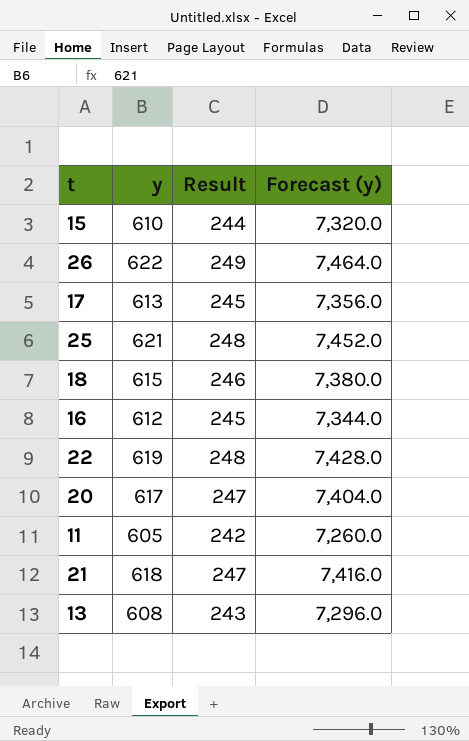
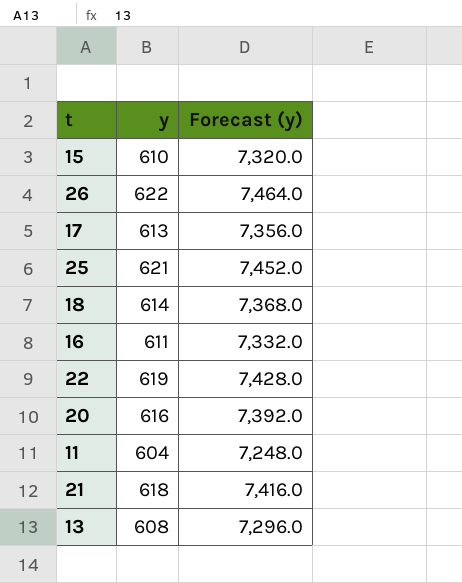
column Result | formula: [y] * 0.4 -> none
18 | y: 615 -> 614
18 | Forecast (y): 7,380.0 -> 7,368.0
16 | y: 612 -> 611
16 | Forecast (y): 7,344.0 -> 7,332.0
20 | y: 617 -> 616
20 | Forecast (y): 7,404.0 -> 7,392.0
11 | y: 605 -> 604
11 | Forecast (y): 7,260.0 -> 7,248.0

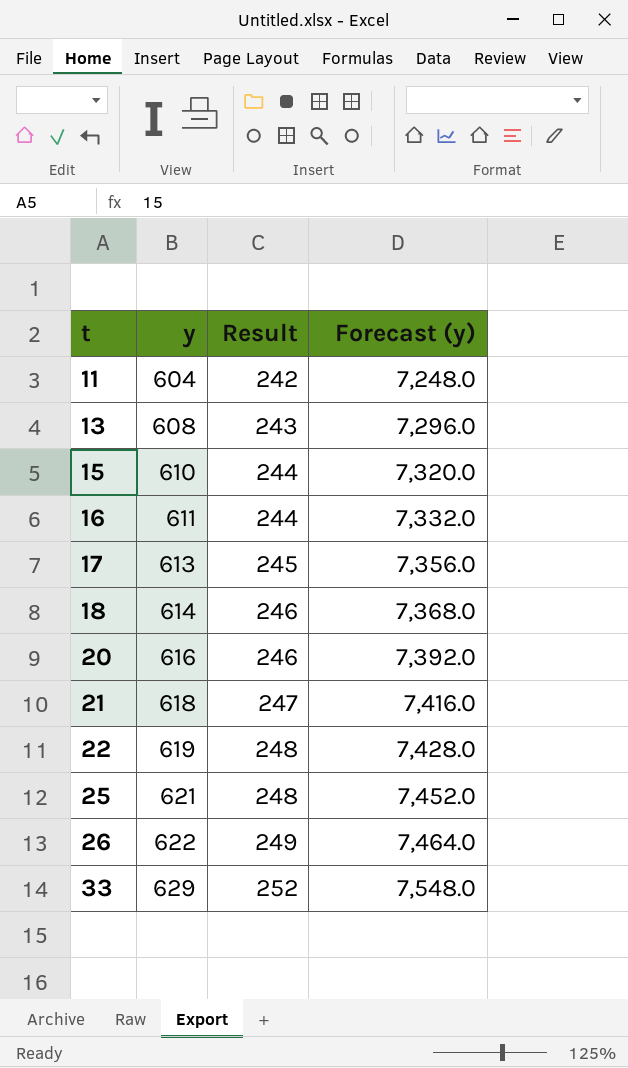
row order: none -> t ascending
column Result | formula: none -> [y] * 0.4
row 33: none -> 629 | 252 | 7,548.0

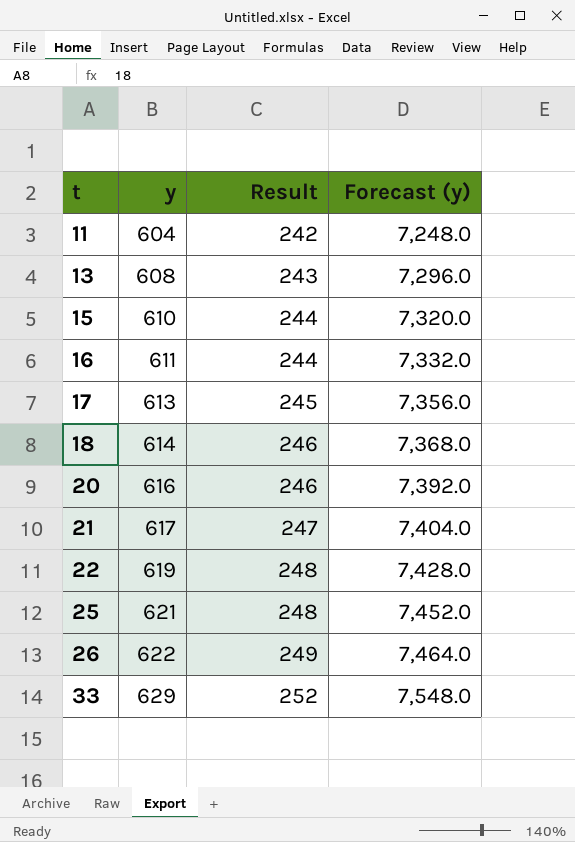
21 | y: 618 -> 617
21 | Forecast (y): 7,416.0 -> 7,404.0

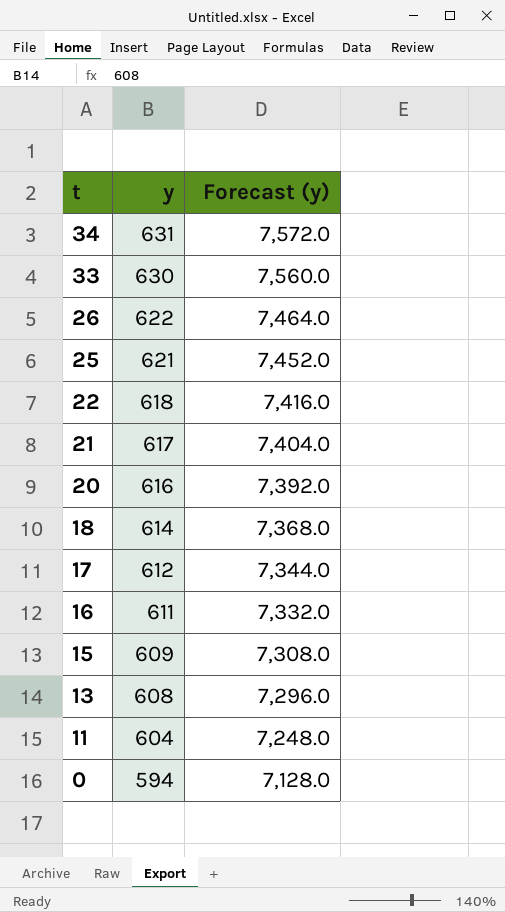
row order: t ascending -> t descending
column Result | formula: [y] * 0.4 -> none
row 34: none -> 631 | 7,572.0
33 | y: 629 -> 630
33 | Forecast (y): 7,548.0 -> 7,560.0
22 | y: 619 -> 618
22 | Forecast (y): 7,428.0 -> 7,416.0
17 | y: 613 -> 612
17 | Forecast (y): 7,356.0 -> 7,344.0
15 | y: 610 -> 609
15 | Forecast (y): 7,320.0 -> 7,308.0
row 0: none -> 594 | 7,128.0

